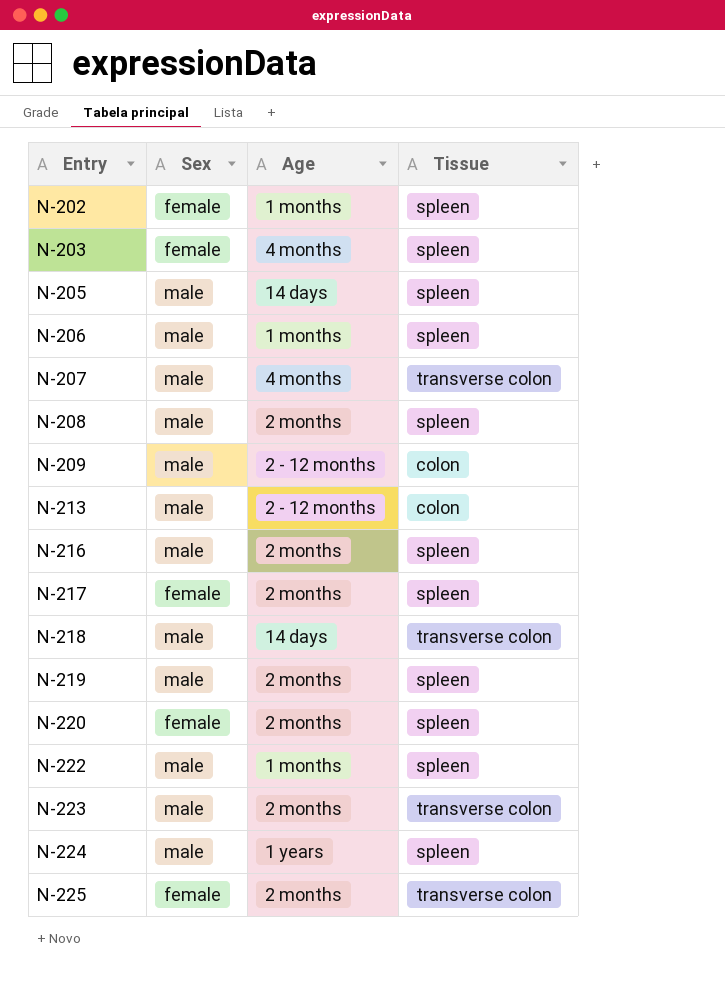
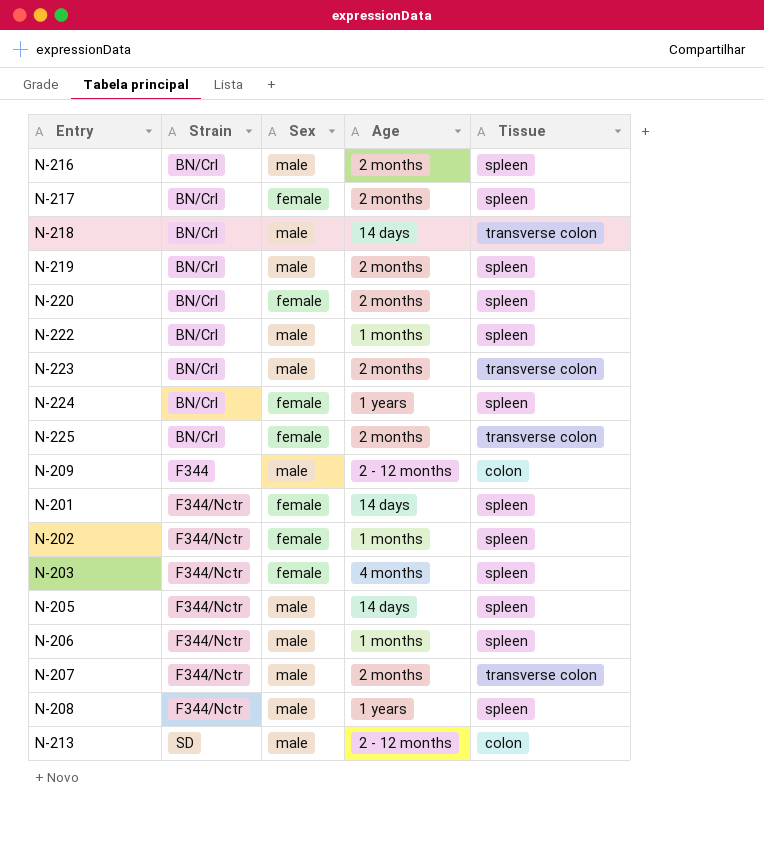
row order: Entry ascending -> Strain ascending
column Strain | position: none -> 2
N-224 | Sex: male -> female
row N-201: none -> F344/Nctr | female | 14 days | spleen
N-207 | Age: 4 months -> 2 months
N-208 | Age: 2 months -> 1 years

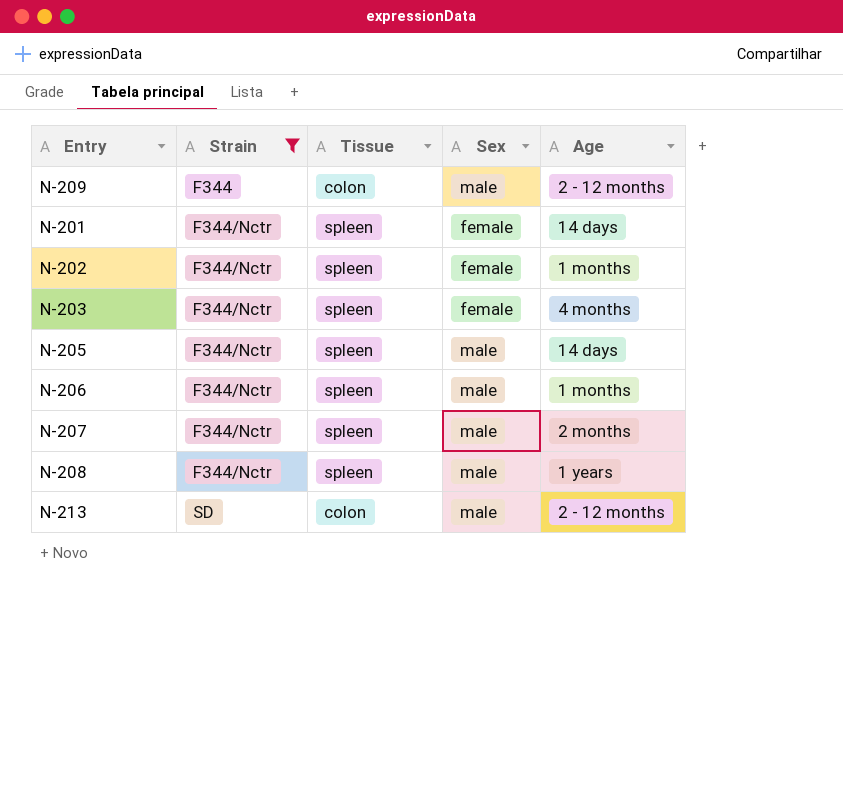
filter: none -> Strain != BN/Crl
column Tissue | position: 5 -> 3
N-207 | Tissue: transverse colon -> spleen

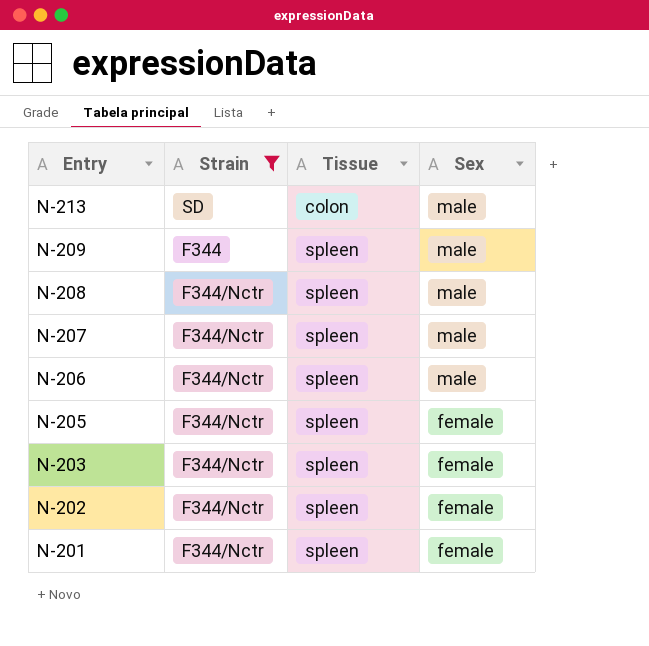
row order: Strain ascending -> Entry descending
column Age | position: 5 -> none
N-209 | Tissue: colon -> spleen
N-205 | Sex: male -> female

